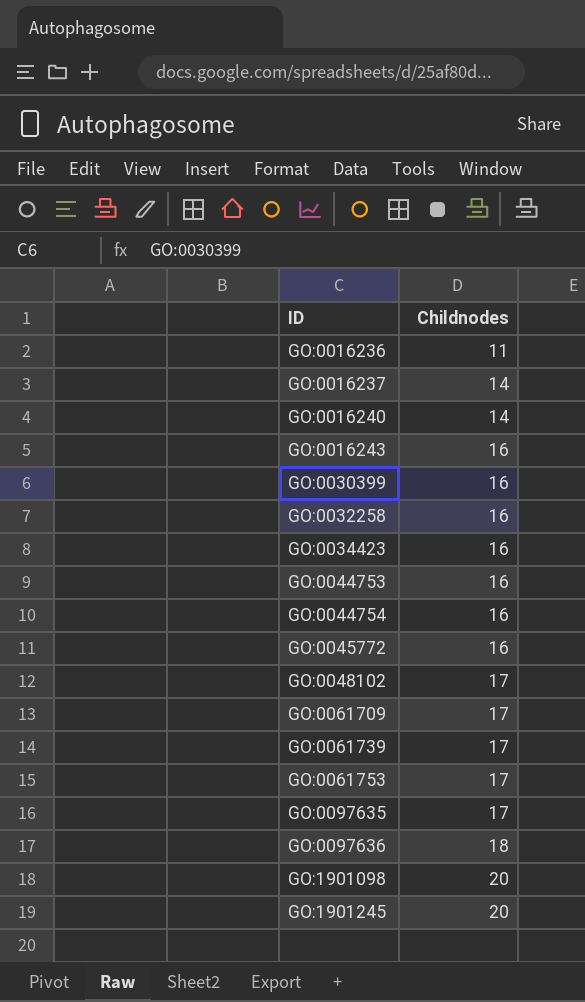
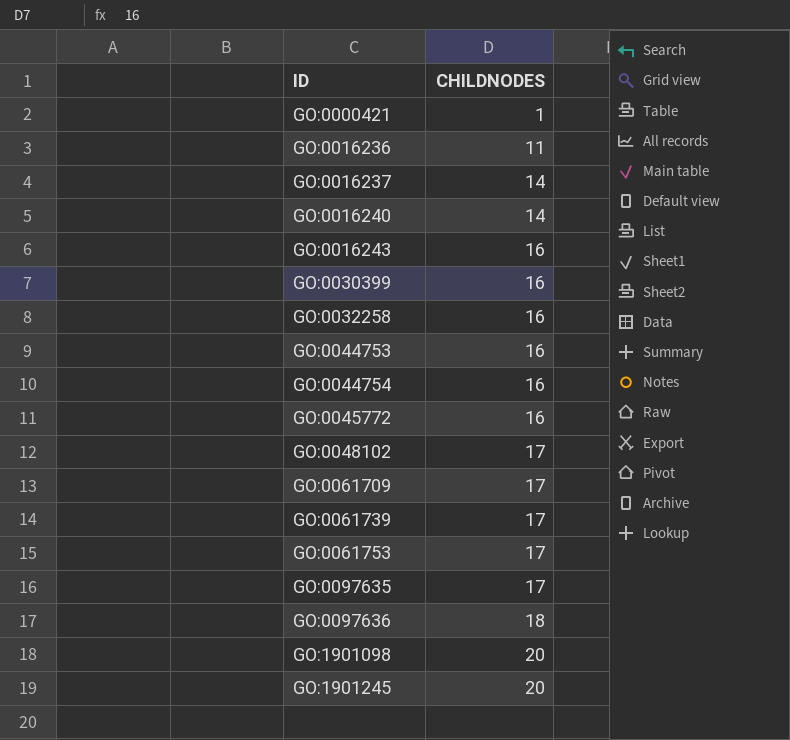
column name: Childnodes -> CHILDNODES
row GO:0034423: 16 -> none
row GO:0000421: none -> 1

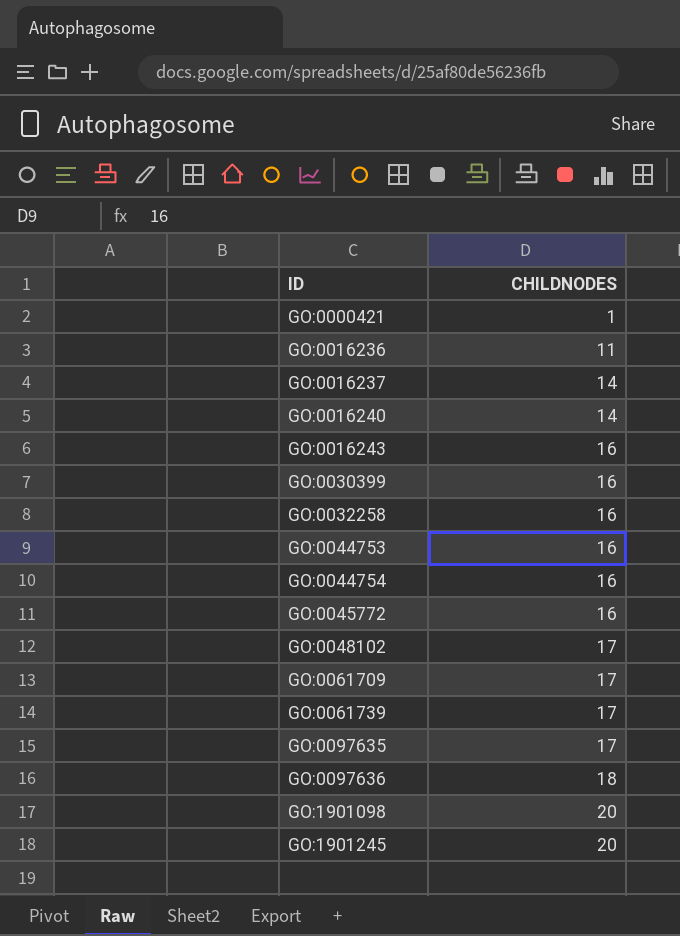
row GO:0061753: 17 -> none

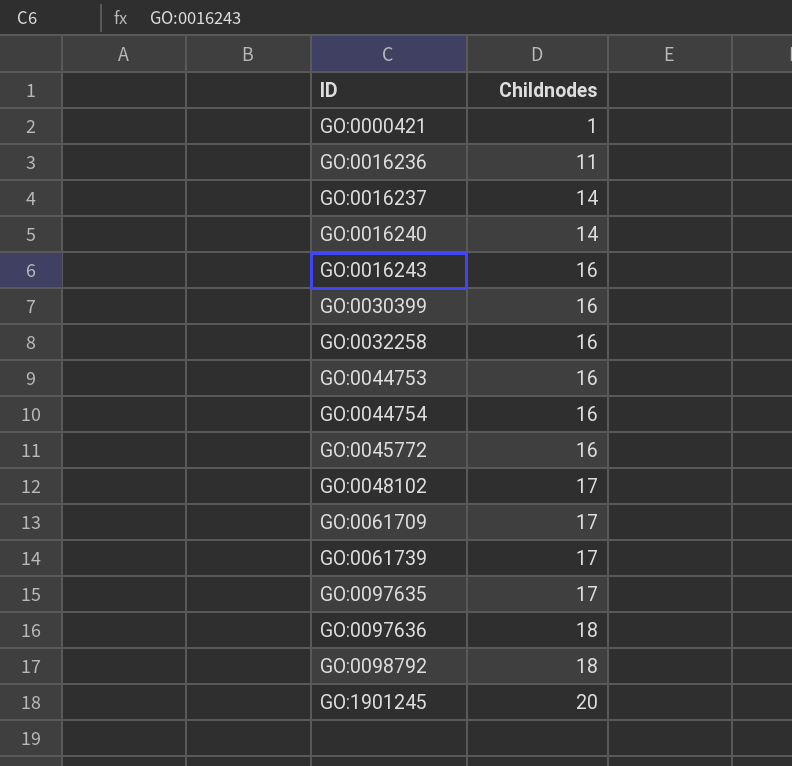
column name: CHILDNODES -> Childnodes
row GO:1901098: 20 -> none
row GO:0098792: none -> 18

